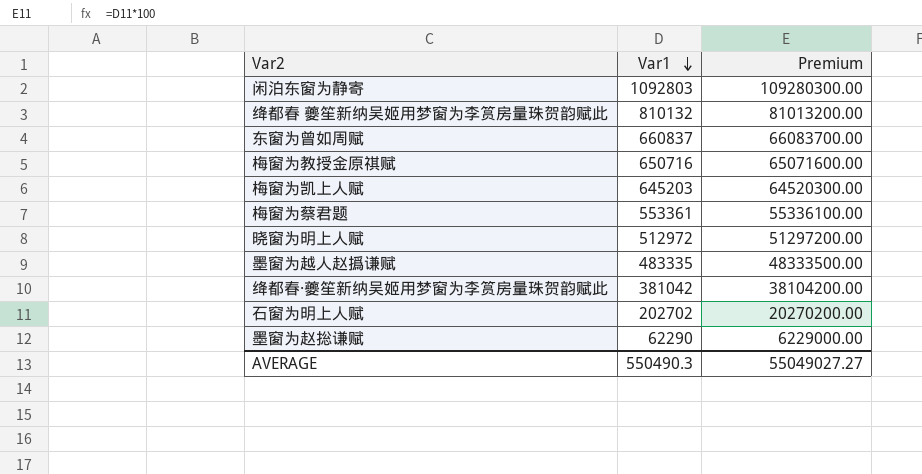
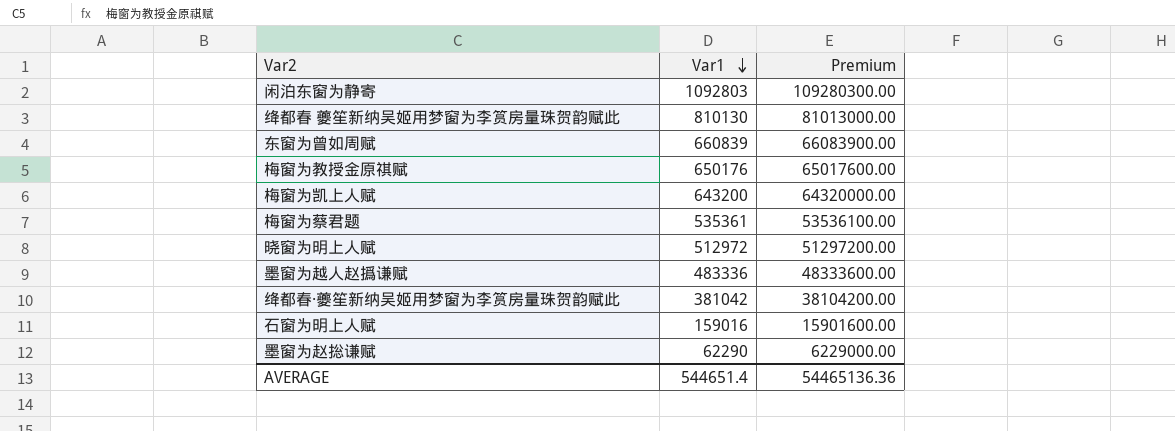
绛都春 夔笙新纳吴姬用梦窗为李筼房量珠贺韵赋此 | Var1: 810132 -> 810130
绛都春 夔笙新纳吴姬用梦窗为李筼房量珠贺韵赋此 | Premium: 81013200.00 -> 81013000.00
东窗为曾如周赋 | Var1: 660837 -> 660839
东窗为曾如周赋 | Premium: 66083700.00 -> 66083900.00
梅窗为教授金原祺赋 | Var1: 650716 -> 650176
梅窗为教授金原祺赋 | Premium: 65071600.00 -> 65017600.00
梅窗为凯上人赋 | Var1: 645203 -> 643200
梅窗为凯上人赋 | Premium: 64520300.00 -> 64320000.00
梅窗为蔡君题 | Var1: 553361 -> 535361
梅窗为蔡君题 | Premium: 55336100.00 -> 53536100.00
墨窗为越人赵撝谦赋 | Var1: 483335 -> 483336
墨窗为越人赵撝谦赋 | Premium: 48333500.00 -> 48333600.00
石窗为明上人赋 | Var1: 202702 -> 159016
石窗为明上人赋 | Premium: 20270200.00 -> 15901600.00
AVERAGE | Var1: 550490.3 -> 544651.4
AVERAGE | Premium: 55049027.27 -> 54465136.36

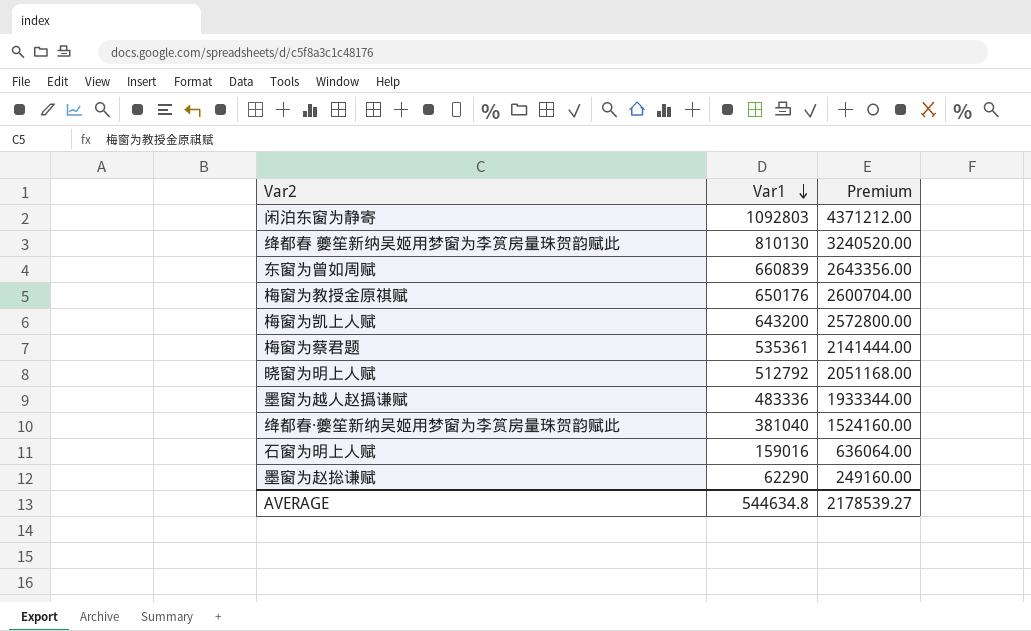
column Premium | formula: [Var1] * 100 -> [Var1] * 4
晓窗为明上人赋 | Var1: 512972 -> 512792
绛都春·夔笙新纳吴姬用梦窗为李筼房量珠贺韵赋此 | Var1: 381042 -> 381040
AVERAGE | Var1: 544651.4 -> 544634.8
AVERAGE | Premium: 54465136.36 -> 2178539.27

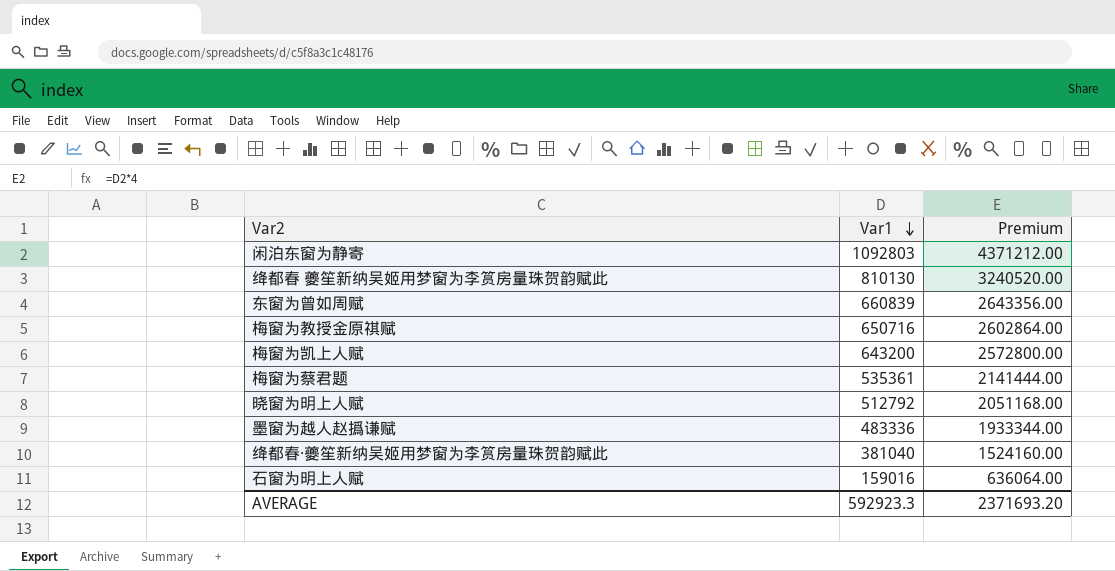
row 墨窗为赵捴谦赋: 62290 | 249160.00 -> none
梅窗为教授金原祺赋 | Var1: 650176 -> 650716
梅窗为教授金原祺赋 | Premium: 2600704.00 -> 2602864.00
AVERAGE | Var1: 544634.8 -> 592923.3
AVERAGE | Premium: 2178539.27 -> 2371693.20

